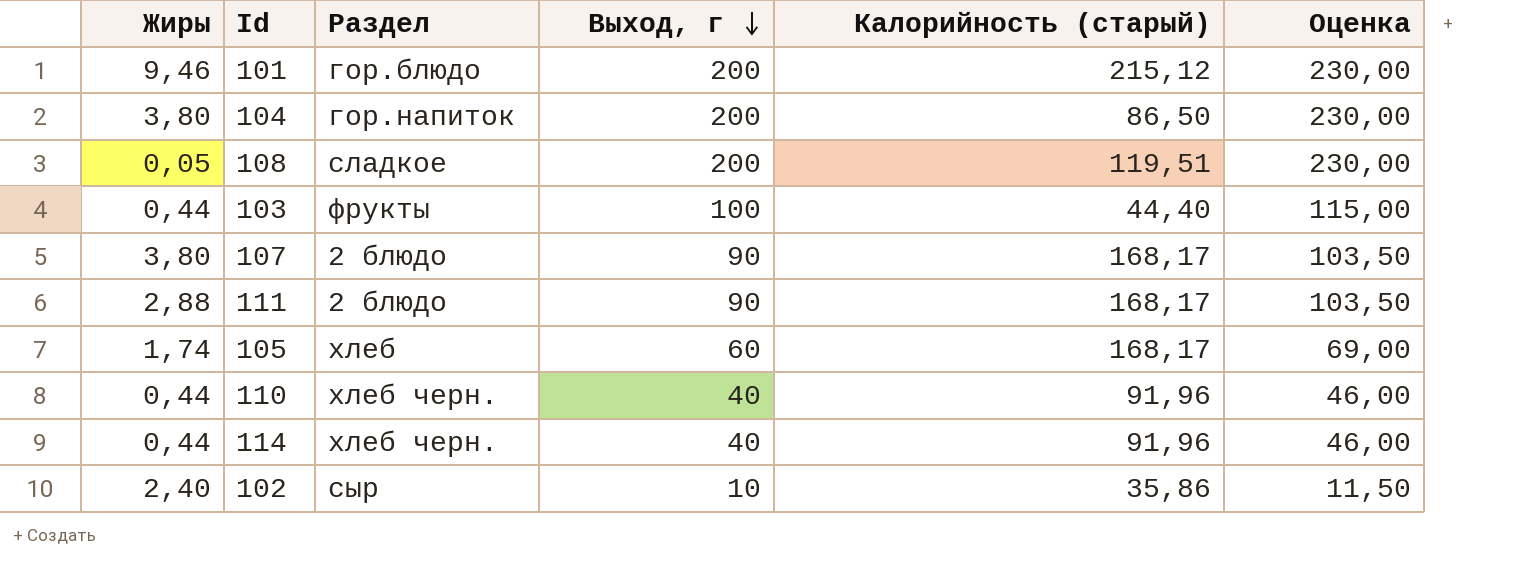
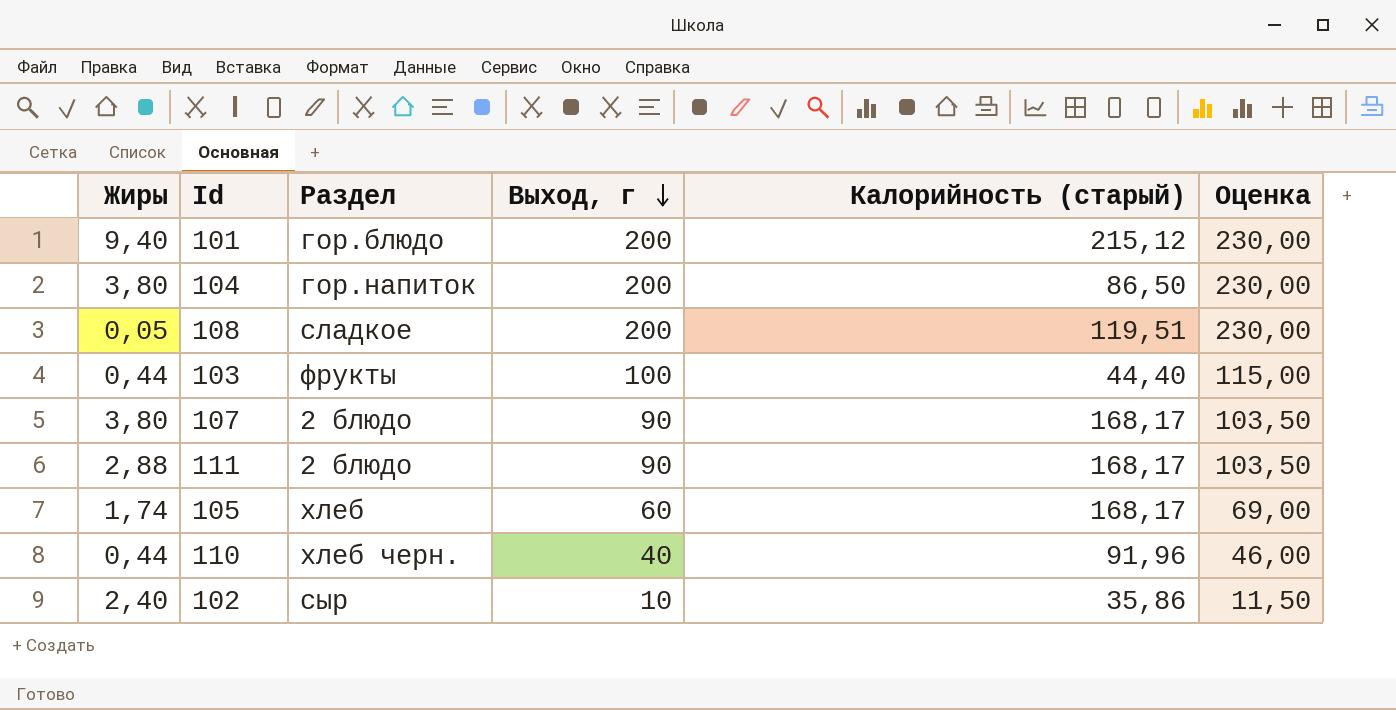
row 114: 0,44 | хлеб черн. | 40 | 91,96 | 46,00 -> none
101 | Жиры: 9,46 -> 9,40

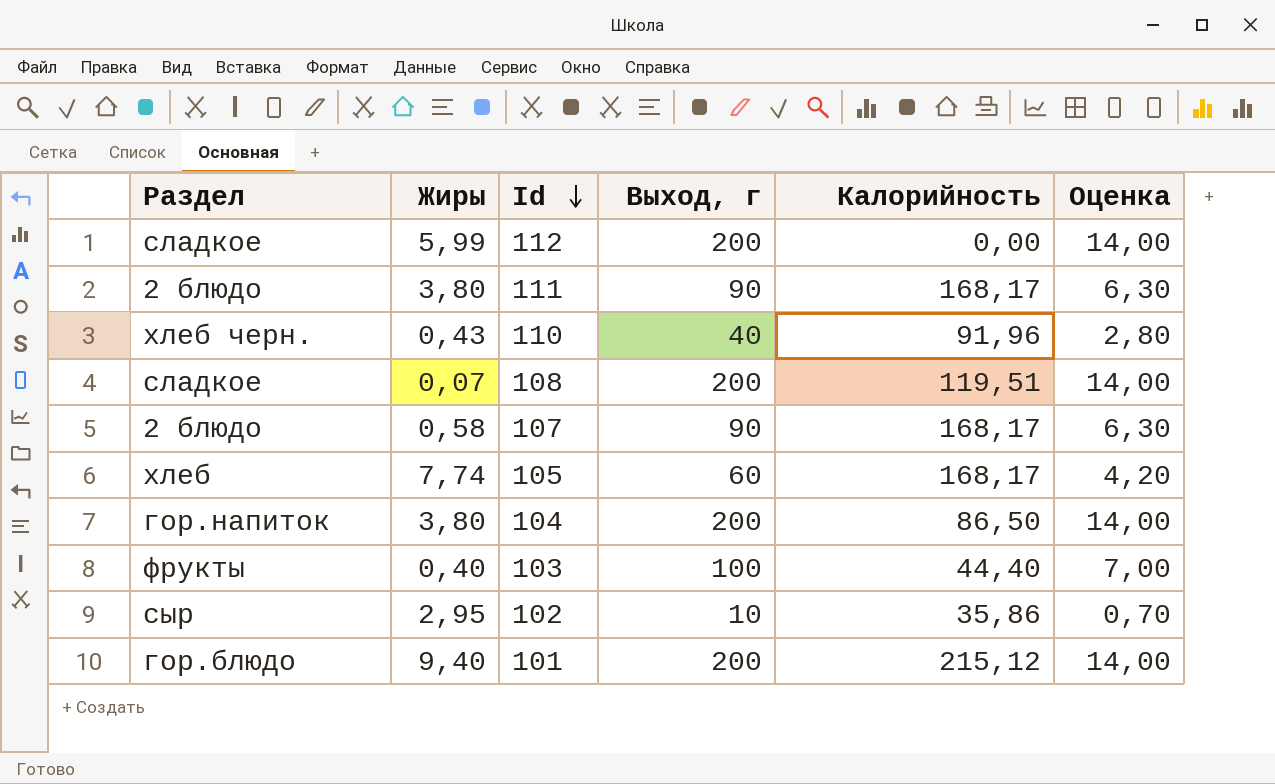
row order: Выход, г descending -> Id descending
column Раздел | position: 3 -> 1
column name: Калорийность (старый) -> Калорийность
column Оценка | formula: [Выход, г] * 1,15 -> [Выход, г] * 0,07
row 112: none -> сладкое | 5,99 | 200 | 0,00 | 14,00
111 | Жиры: 2,88 -> 3,80
110 | Жиры: 0,44 -> 0,43
108 | Жиры: 0,05 -> 0,07
107 | Жиры: 3,80 -> 0,58
105 | Жиры: 1,74 -> 7,74
103 | Жиры: 0,44 -> 0,40
102 | Жиры: 2,40 -> 2,95

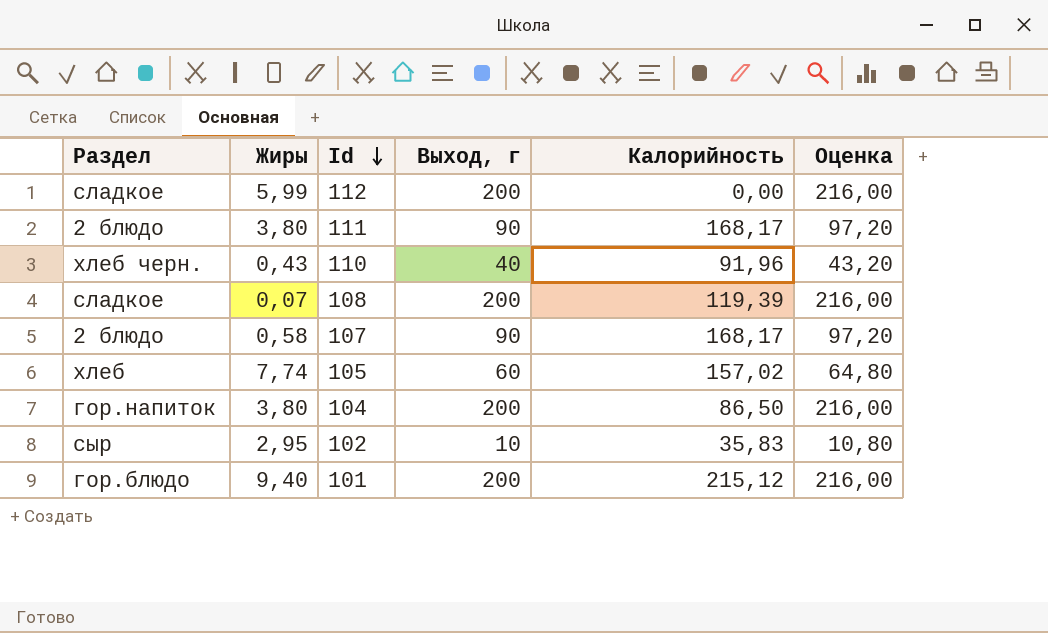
column Оценка | formula: [Выход, г] * 0,07 -> [Выход, г] * 1,08
row 103: фрукты | 0,40 | 100 | 44,40 | 7,00 -> none
108 | Калорийность: 119,51 -> 119,39
105 | Калорийность: 168,17 -> 157,02
102 | Калорийность: 35,86 -> 35,83

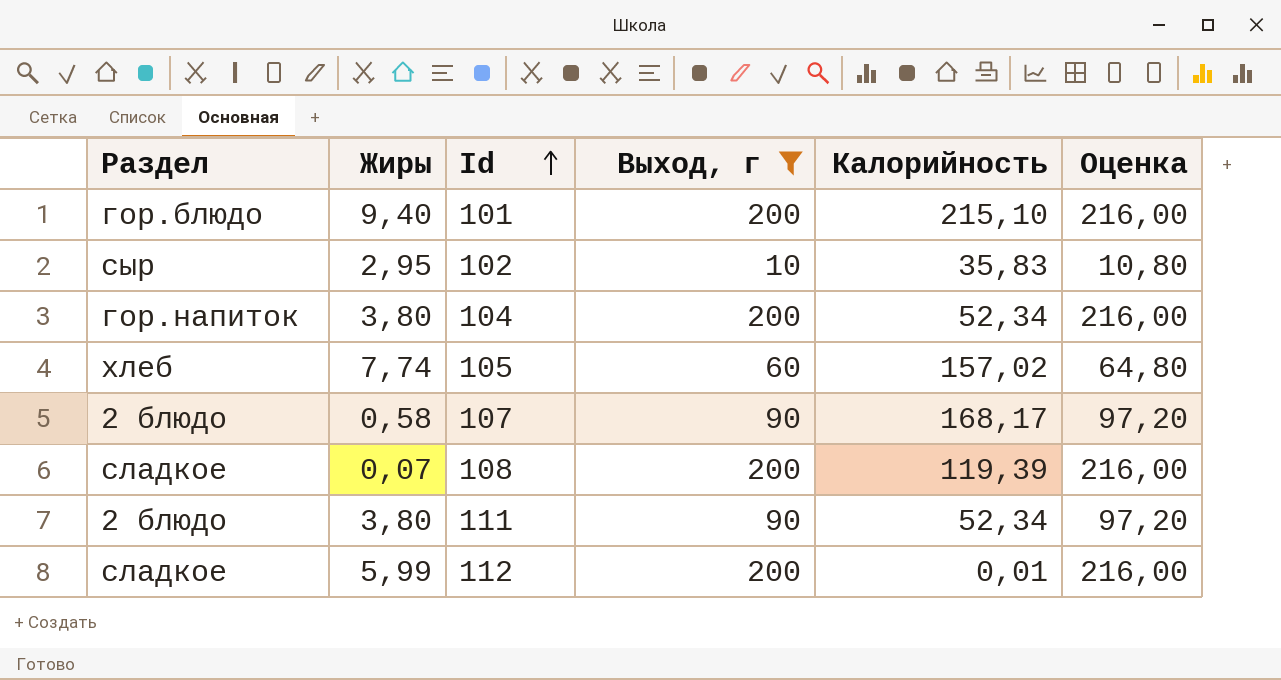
filter: none -> Выход, г != 40
row order: Id descending -> Id ascending
101 | Калорийность: 215,12 -> 215,10
104 | Калорийность: 86,50 -> 52,34
111 | Калорийность: 168,17 -> 52,34
112 | Калорийность: 0,00 -> 0,01

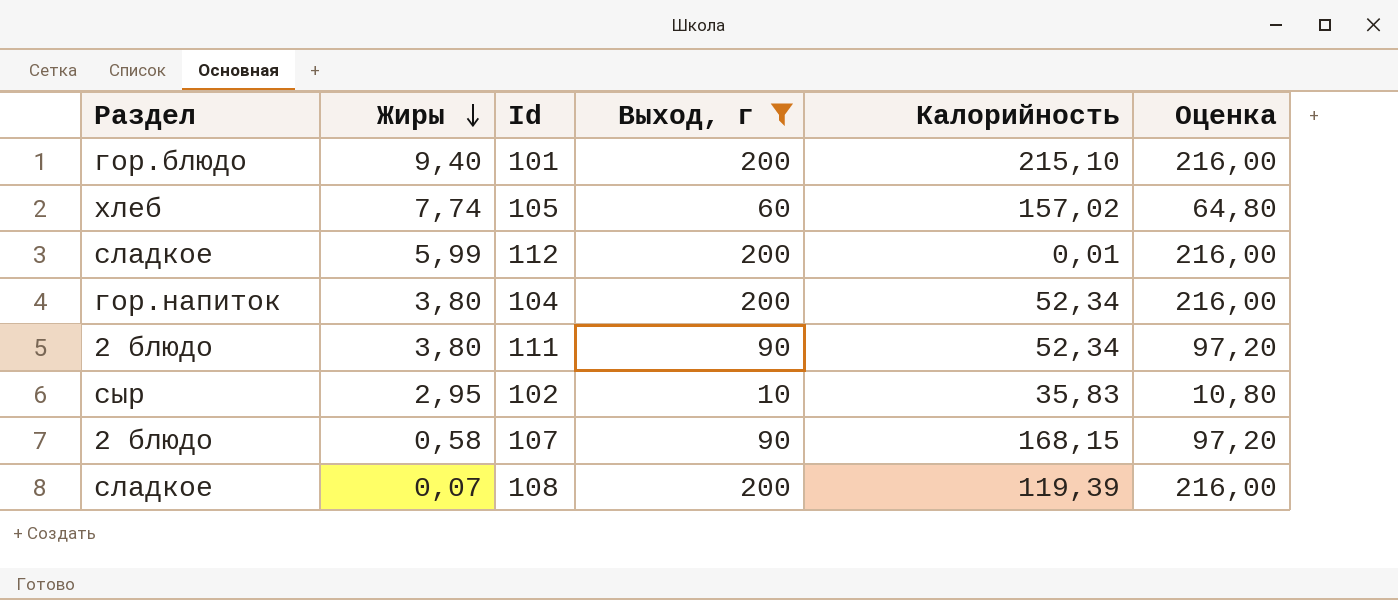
row order: Id ascending -> Жиры descending
107 | Калорийность: 168,17 -> 168,15

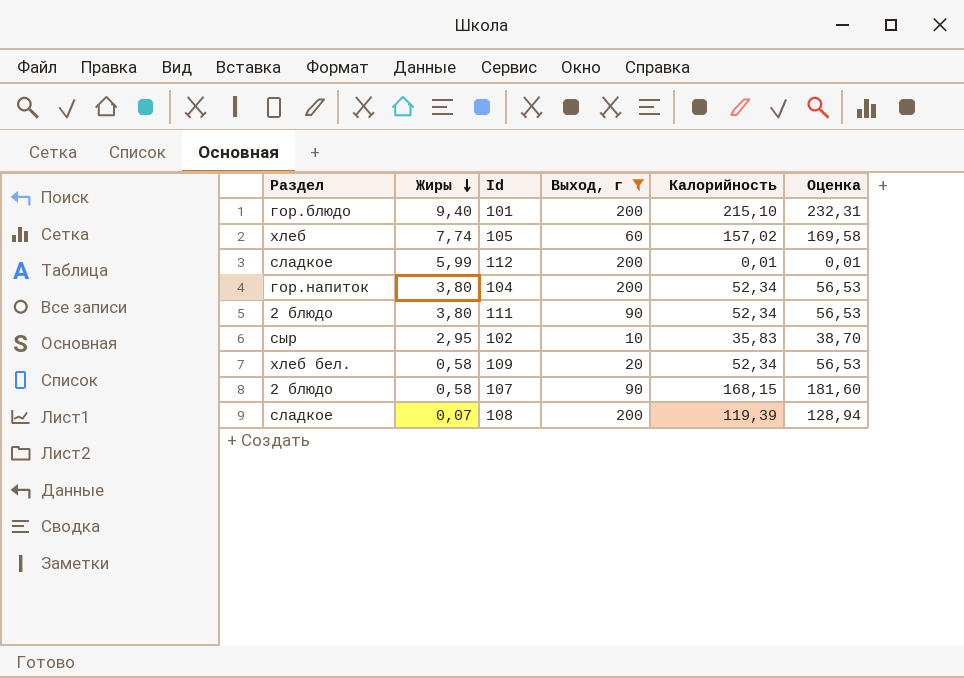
column Оценка | formula: [Выход, г] * 1,08 -> [Калорийность] * 1,08
row 109: none -> хлеб бел. | 0,58 | 20 | 52,34 | 56,53

